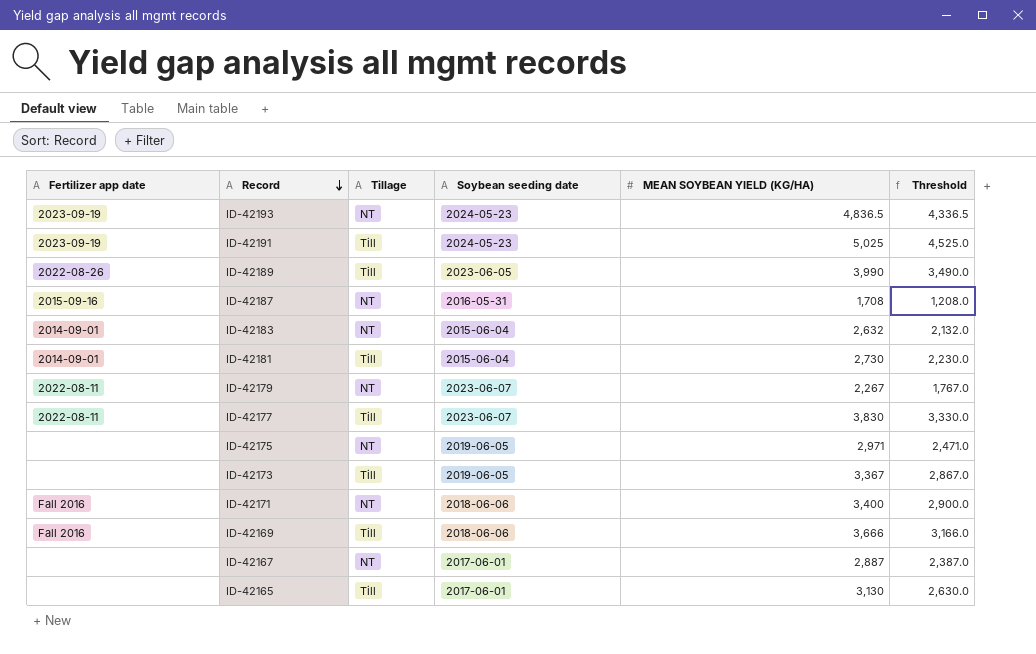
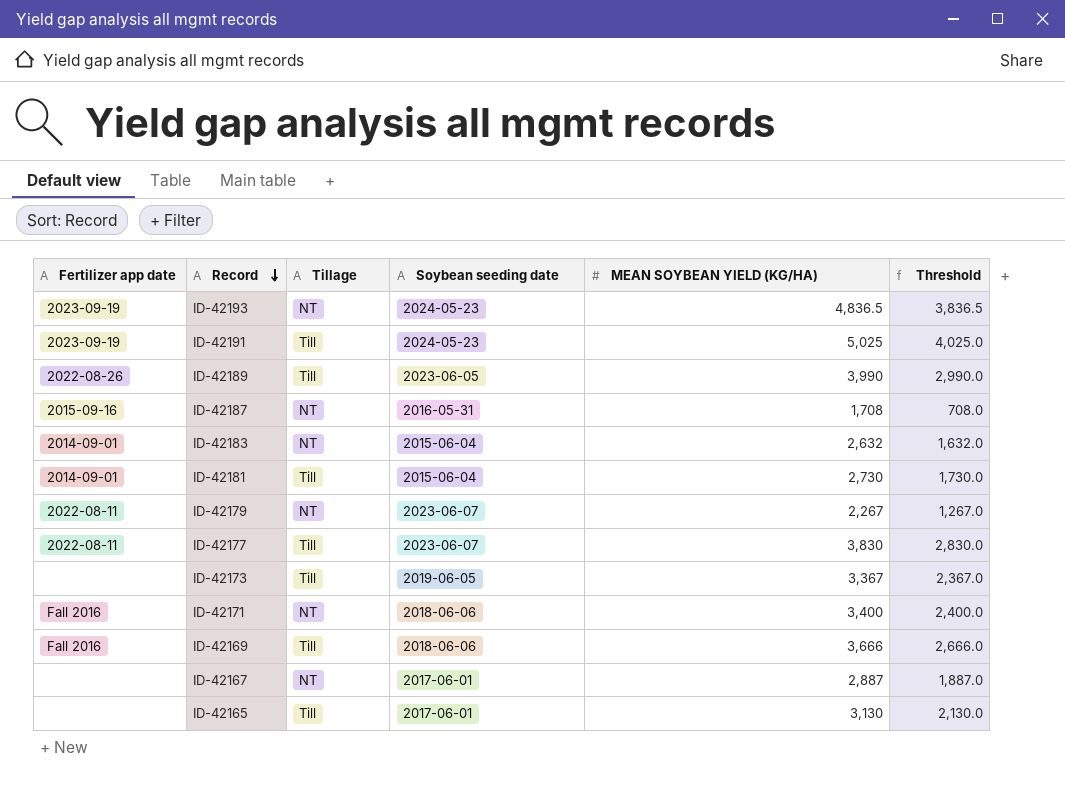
column Threshold | formula: [MEAN SOYBEAN YIELD (KG/HA)] - 500 -> [MEAN SOYBEAN YIELD (KG/HA)] - 1000
row ID-42175: none | NT | 2019-06-05 | 2,971 | 2,471.0 -> none

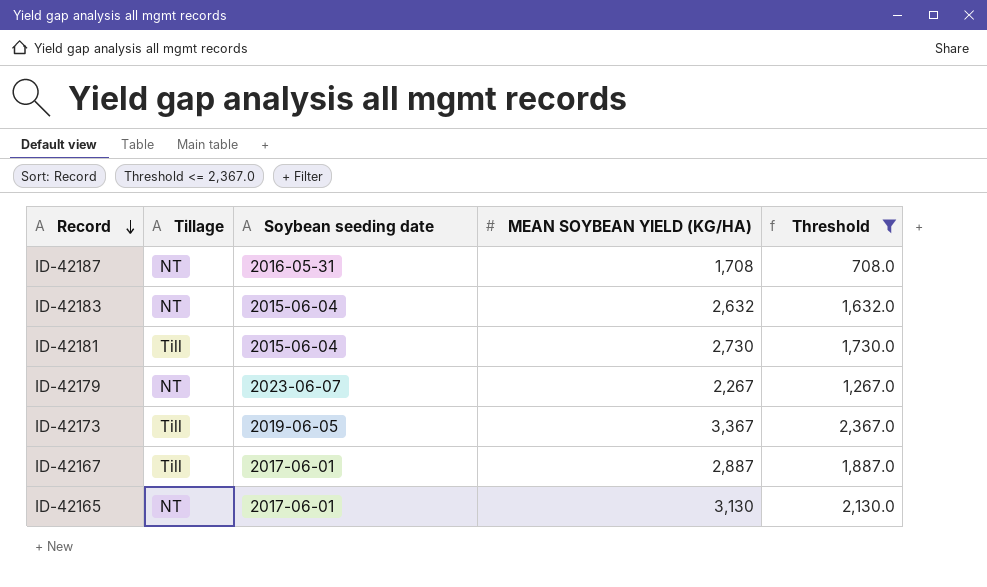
filter: none -> Threshold <= 2,367.0
column Fertilizer app date | position: 1 -> none
ID-42167 | Tillage: NT -> Till
ID-42165 | Tillage: Till -> NT

